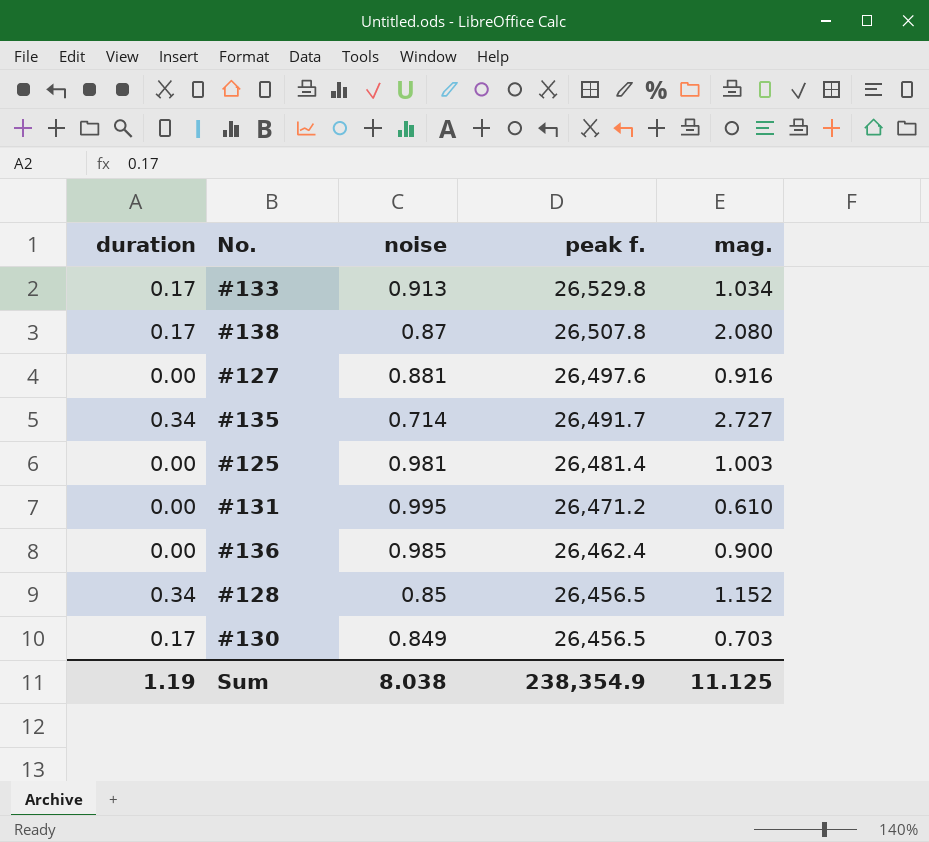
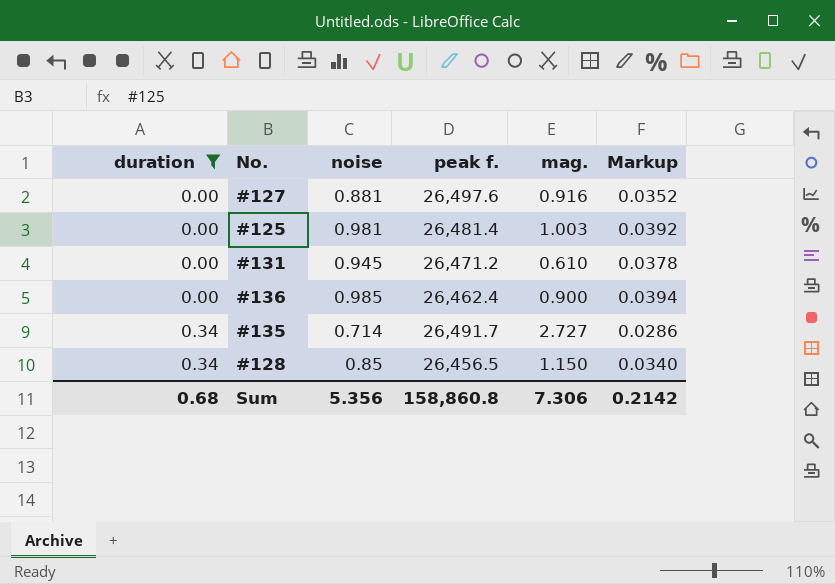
filter: none -> duration != 0.17
row order: peak f. descending -> duration ascending
column Markup | formula: none -> [noise] * 0.04
#131 | noise: 0.995 -> 0.945
#128 | mag.: 1.152 -> 1.150
Sum | duration: 1.19 -> 0.68
Sum | noise: 8.038 -> 5.356
Sum | peak f.: 238,354.9 -> 158,860.8
Sum | mag.: 11.125 -> 7.306

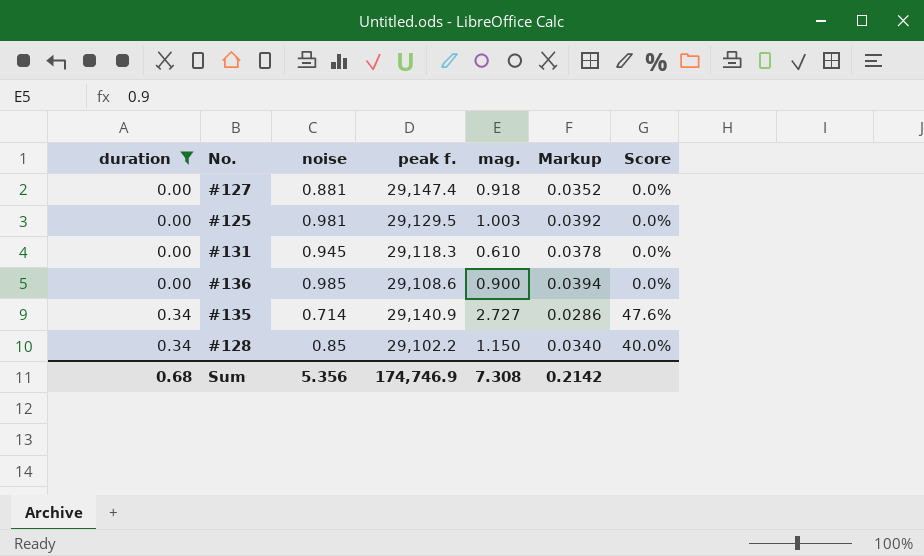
column Score | formula: none -> [duration] / [noise]
#127 | peak f.: 26,497.6 -> 29,147.4
#127 | mag.: 0.916 -> 0.918
#125 | peak f.: 26,481.4 -> 29,129.5
#131 | peak f.: 26,471.2 -> 29,118.3
#136 | peak f.: 26,462.4 -> 29,108.6
#135 | peak f.: 26,491.7 -> 29,140.9
#128 | peak f.: 26,456.5 -> 29,102.2
Sum | peak f.: 158,860.8 -> 174,746.9
Sum | mag.: 7.306 -> 7.308

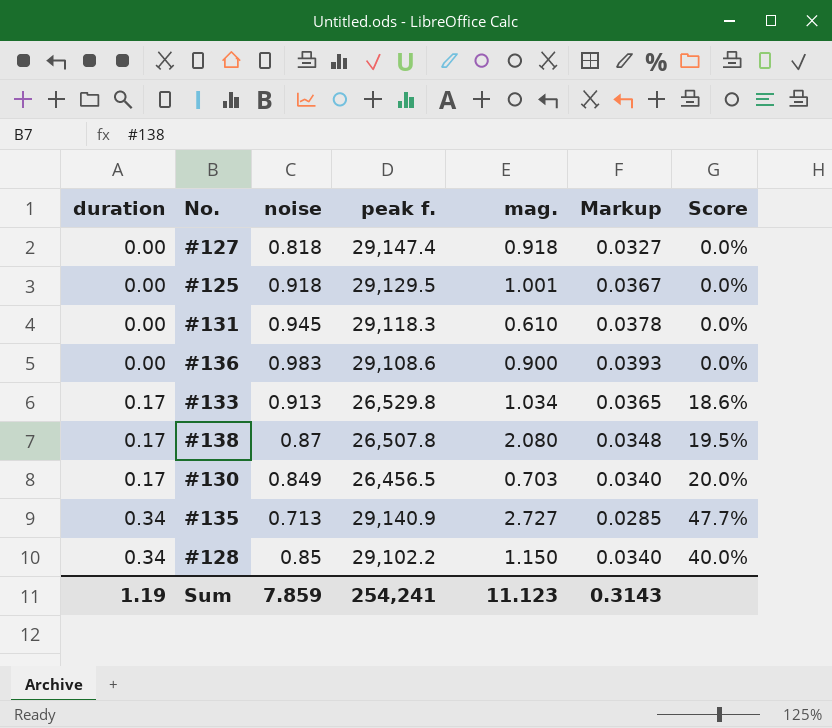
filter: duration != 0.17 -> none
#127 | noise: 0.881 -> 0.818
#127 | Markup: 0.0352 -> 0.0327
#125 | noise: 0.981 -> 0.918
#125 | mag.: 1.003 -> 1.001
#125 | Markup: 0.0392 -> 0.0367
#136 | noise: 0.985 -> 0.983
#136 | Markup: 0.0394 -> 0.0393
#135 | noise: 0.714 -> 0.713
#135 | Markup: 0.0286 -> 0.0285
#135 | Score: 47.6% -> 47.7%
Sum | duration: 0.68 -> 1.19
Sum | noise: 5.356 -> 7.859
Sum | peak f.: 174,746.9 -> 254,241
Sum | mag.: 7.308 -> 11.123
Sum | Markup: 0.2142 -> 0.3143

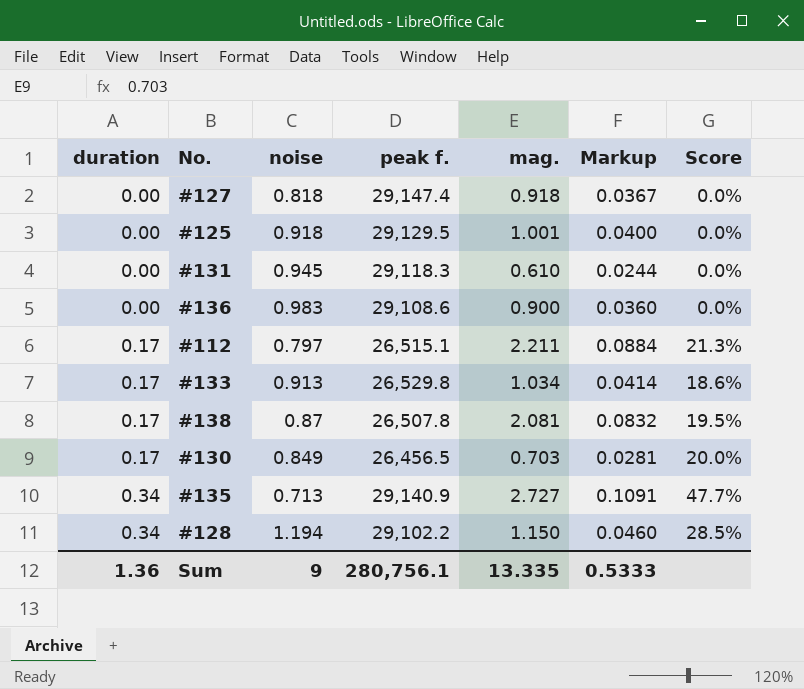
column Markup | formula: [noise] * 0.04 -> [mag.] * 0.04
row #112: none -> 0.17 | 0.797 | 26,515.1 | 2.211 | 0.0884 | 21.3%
#138 | mag.: 2.080 -> 2.081
#128 | noise: 0.85 -> 1.194
#128 | Score: 40.0% -> 28.5%
Sum | duration: 1.19 -> 1.36
Sum | noise: 7.859 -> 9
Sum | peak f.: 254,241 -> 280,756.1
Sum | mag.: 11.123 -> 13.335
Sum | Markup: 0.3143 -> 0.5333

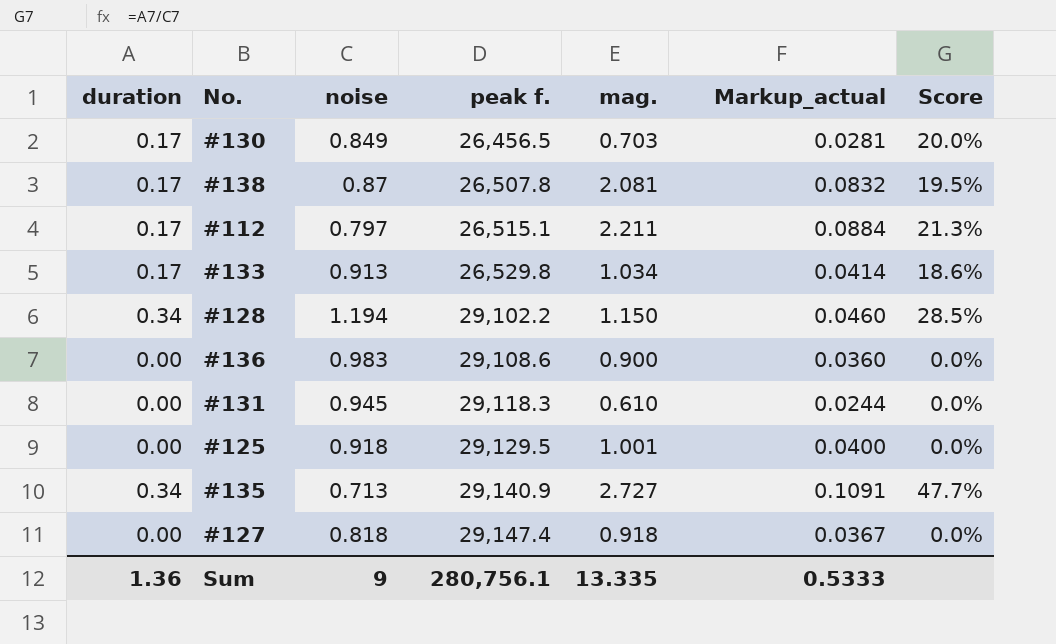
row order: duration ascending -> peak f. ascending
column name: Markup -> Markup_actual

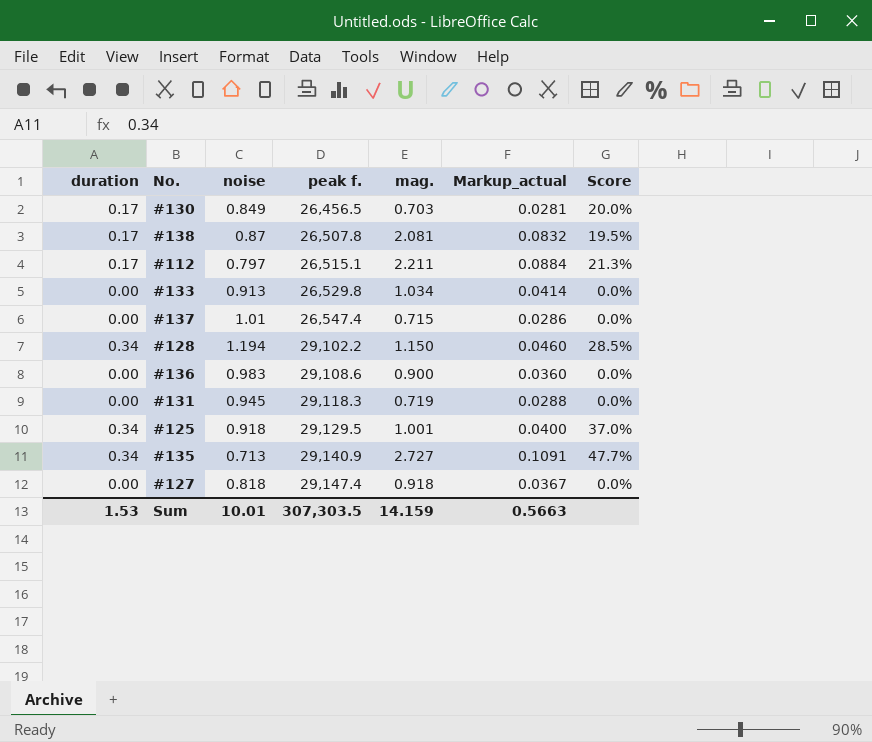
#133 | duration: 0.17 -> 0.00
#133 | Score: 18.6% -> 0.0%
row #137: none -> 0.00 | 1.01 | 26,547.4 | 0.715 | 0.0286 | 0.0%
#131 | mag.: 0.610 -> 0.719
#131 | Markup_actual: 0.0244 -> 0.0288
#125 | duration: 0.00 -> 0.34
#125 | Score: 0.0% -> 37.0%
Sum | duration: 1.36 -> 1.53
Sum | noise: 9 -> 10.01
Sum | peak f.: 280,756.1 -> 307,303.5
Sum | mag.: 13.335 -> 14.159
Sum | Markup_actual: 0.5333 -> 0.5663

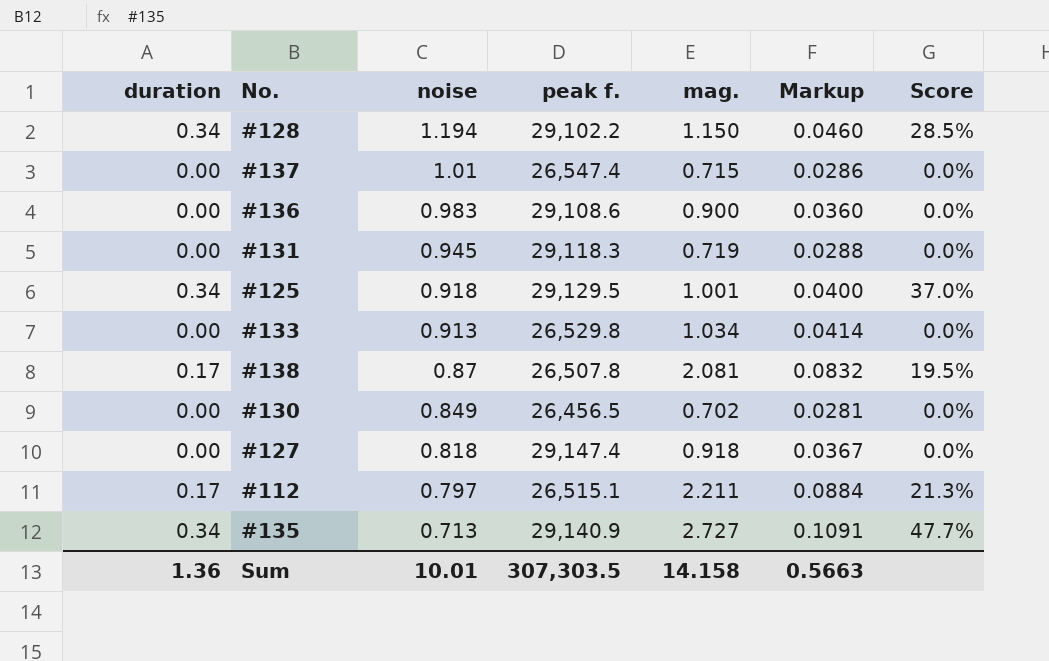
row order: peak f. ascending -> noise descending
column name: Markup_actual -> Markup
#130 | duration: 0.17 -> 0.00
#130 | mag.: 0.703 -> 0.702
#130 | Score: 20.0% -> 0.0%
Sum | duration: 1.53 -> 1.36
Sum | mag.: 14.159 -> 14.158

